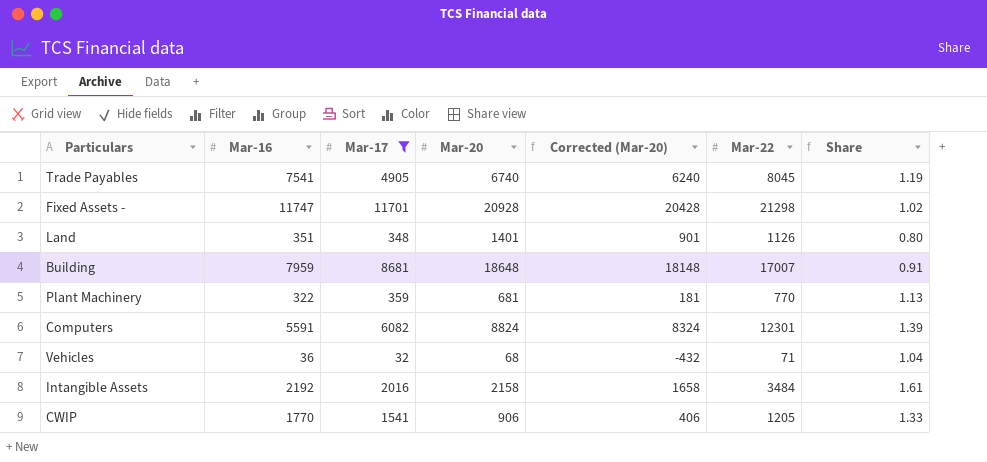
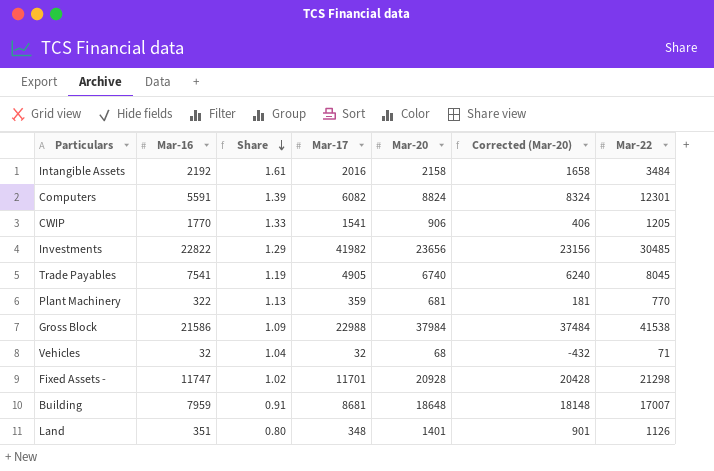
filter: Mar-17 <= 11701 -> none
row order: none -> Share descending
column Share | position: 7 -> 3
Vehicles | Mar-16: 36 -> 32

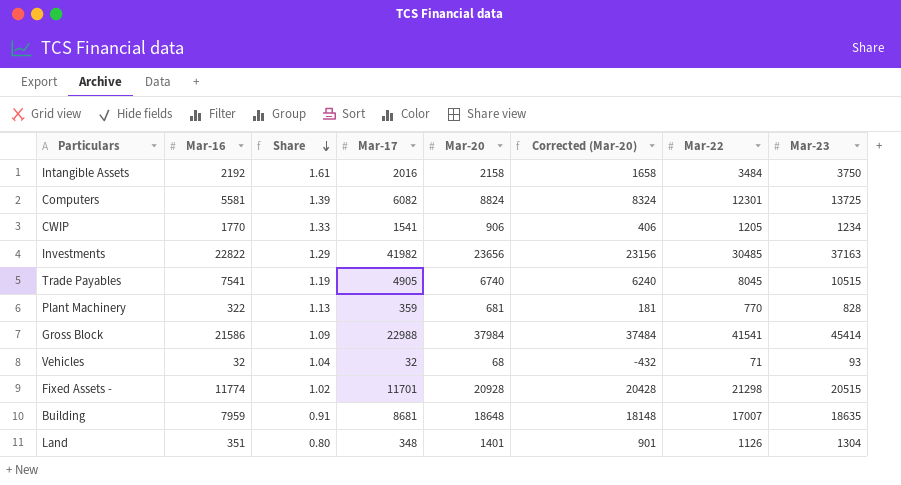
column Mar-23 | position: none -> 8
Computers | Mar-16: 5591 -> 5581
Gross Block | Mar-22: 41538 -> 41541
Fixed Assets - | Mar-16: 11747 -> 11774

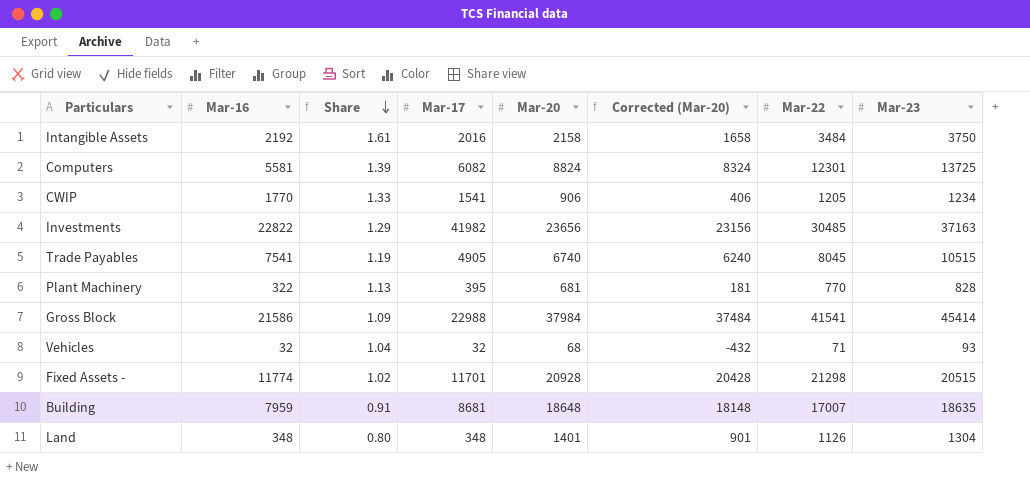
Plant Machinery | Mar-17: 359 -> 395
Land | Mar-16: 351 -> 348

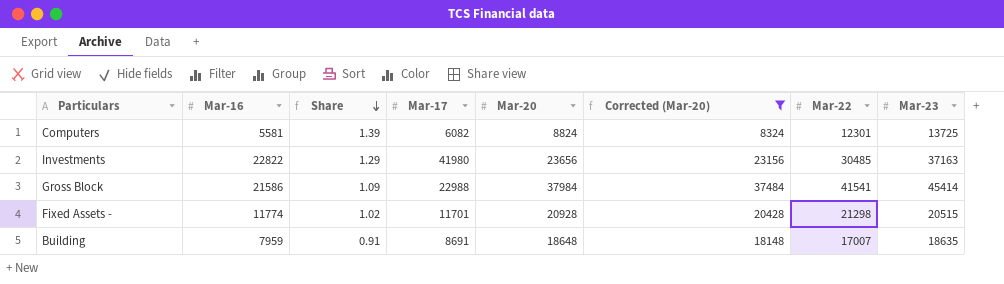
filter: none -> Corrected (Mar-20) >= 8324
Investments | Mar-17: 41982 -> 41980
Building | Mar-17: 8681 -> 8691

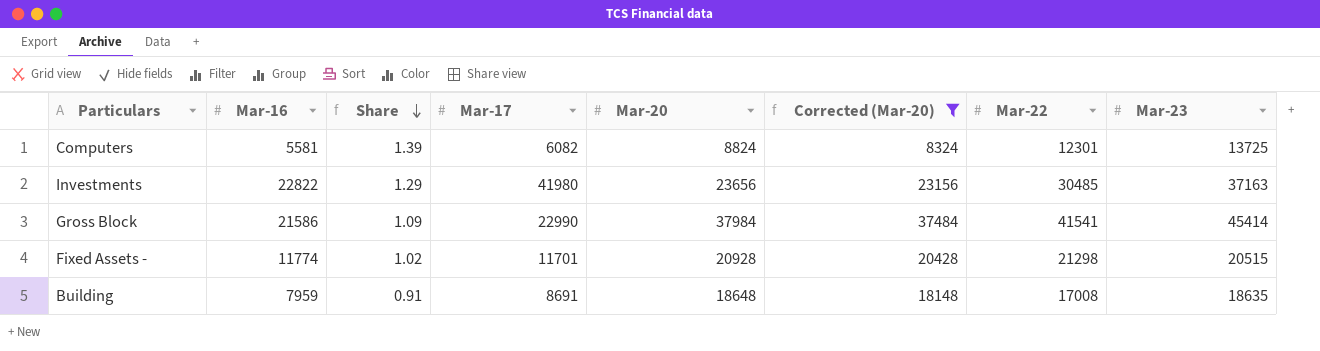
Gross Block | Mar-17: 22988 -> 22990
Building | Mar-22: 17007 -> 17008

